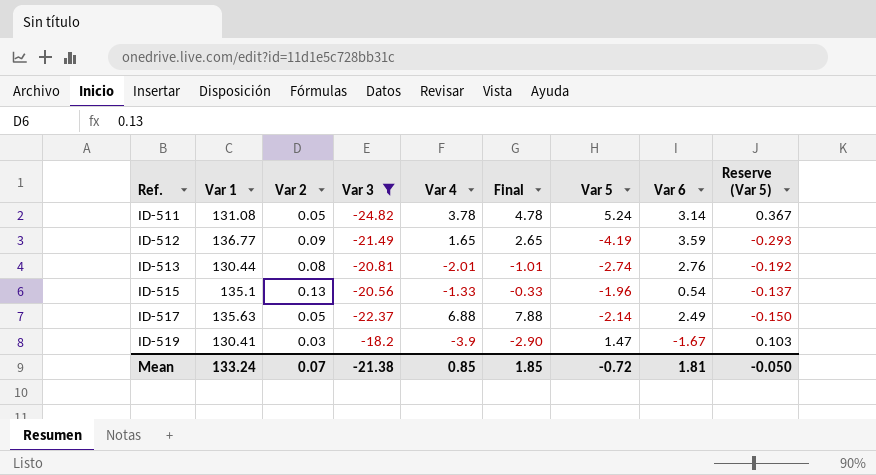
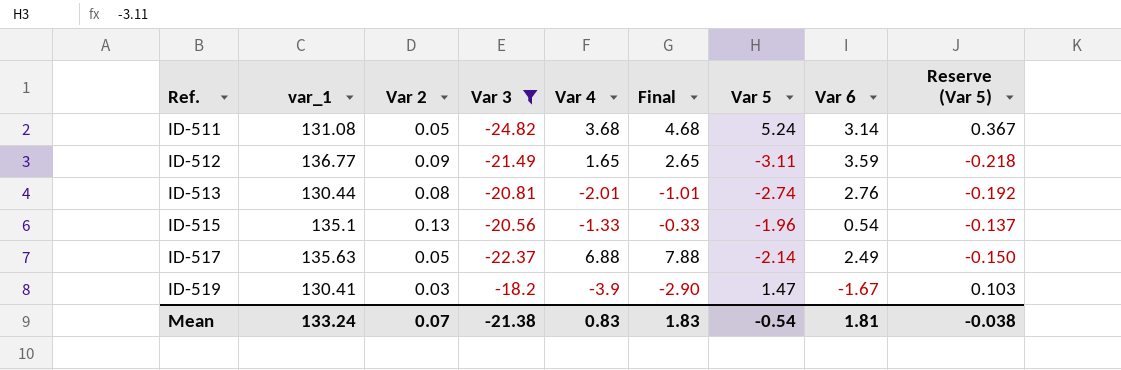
column name: Var 1 -> var_1
ID-511 | Var 4: 3.78 -> 3.68
ID-511 | Final: 4.78 -> 4.68
ID-512 | Var 5: -4.19 -> -3.11
ID-512 | Reserve (Var 5): -0.293 -> -0.218
Mean | Var 4: 0.85 -> 0.83
Mean | Final: 1.85 -> 1.83
Mean | Var 5: -0.72 -> -0.54
Mean | Reserve (Var 5): -0.050 -> -0.038

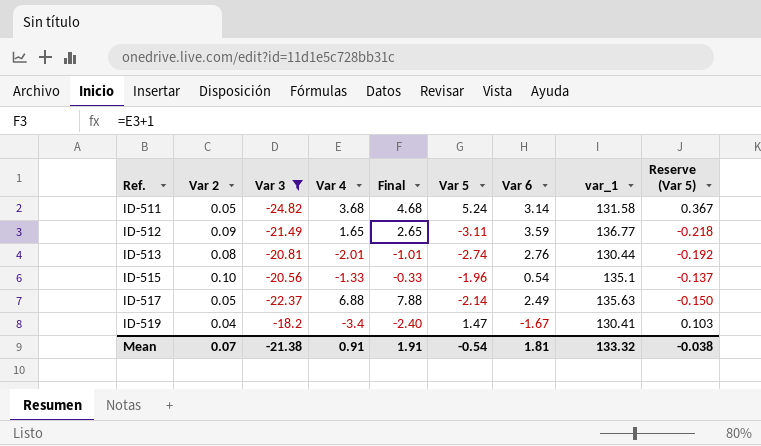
column var_1 | position: 2 -> 8
ID-511 | var_1: 131.08 -> 131.58
ID-515 | Var 2: 0.13 -> 0.10
ID-519 | Var 2: 0.03 -> 0.04
ID-519 | Var 4: -3.9 -> -3.4
ID-519 | Final: -2.90 -> -2.40
Mean | Var 4: 0.83 -> 0.91
Mean | Final: 1.83 -> 1.91
Mean | var_1: 133.24 -> 133.32

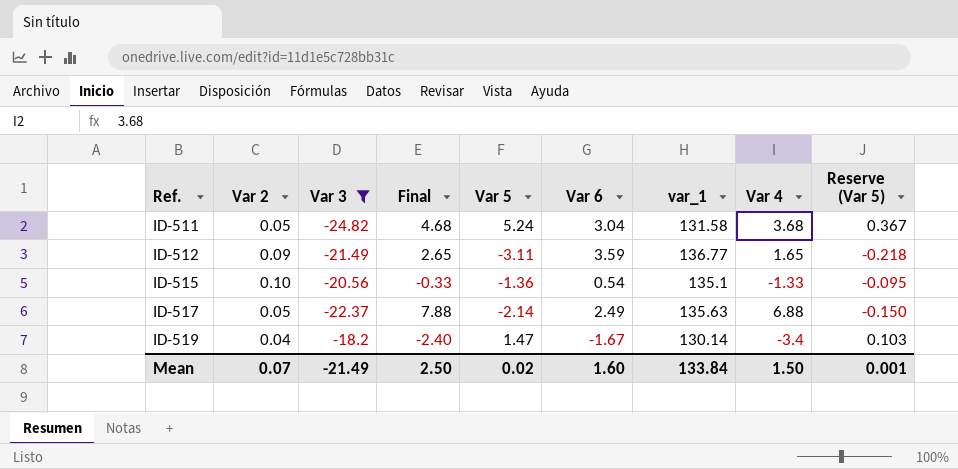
column Var 4 | position: 4 -> 8
row ID-513: 0.08 | -20.81 | -2.01 | -1.01 | -2.74 | 2.76 | 130.44 | -0.192 -> none
ID-511 | Var 6: 3.14 -> 3.04
ID-515 | Var 5: -1.96 -> -1.36
ID-515 | Reserve (Var 5): -0.137 -> -0.095
ID-519 | var_1: 130.41 -> 130.14
Mean | Var 3: -21.38 -> -21.49
Mean | Final: 1.91 -> 2.50
Mean | Var 5: -0.54 -> 0.02
Mean | Var 6: 1.81 -> 1.60
Mean | var_1: 133.32 -> 133.84
Mean | Var 4: 0.91 -> 1.50
Mean | Reserve (Var 5): -0.038 -> 0.001

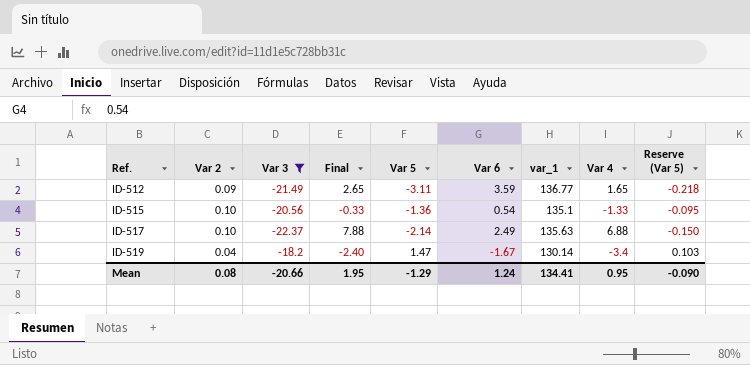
row ID-511: 0.05 | -24.82 | 4.68 | 5.24 | 3.04 | 131.58 | 3.68 | 0.367 -> none
ID-517 | Var 2: 0.05 -> 0.10
Mean | Var 2: 0.07 -> 0.08
Mean | Var 3: -21.49 -> -20.66
Mean | Final: 2.50 -> 1.95
Mean | Var 5: 0.02 -> -1.29
Mean | Var 6: 1.60 -> 1.24
Mean | var_1: 133.84 -> 134.41
Mean | Var 4: 1.50 -> 0.95
Mean | Reserve (Var 5): 0.001 -> -0.090

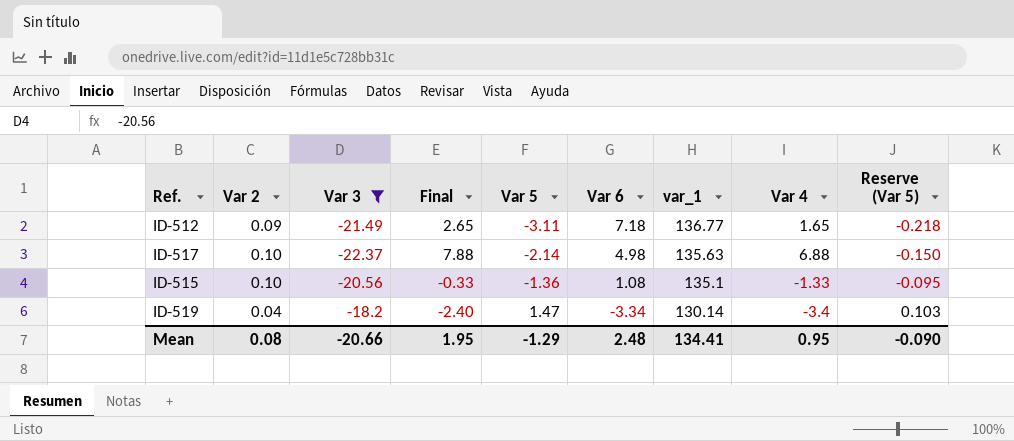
row order: Ref. ascending -> Var 5 ascending
ID-512 | Var 6: 3.59 -> 7.18
ID-517 | Var 6: 2.49 -> 4.98
ID-515 | Var 6: 0.54 -> 1.08
ID-519 | Var 6: -1.67 -> -3.34
Mean | Var 6: 1.24 -> 2.48

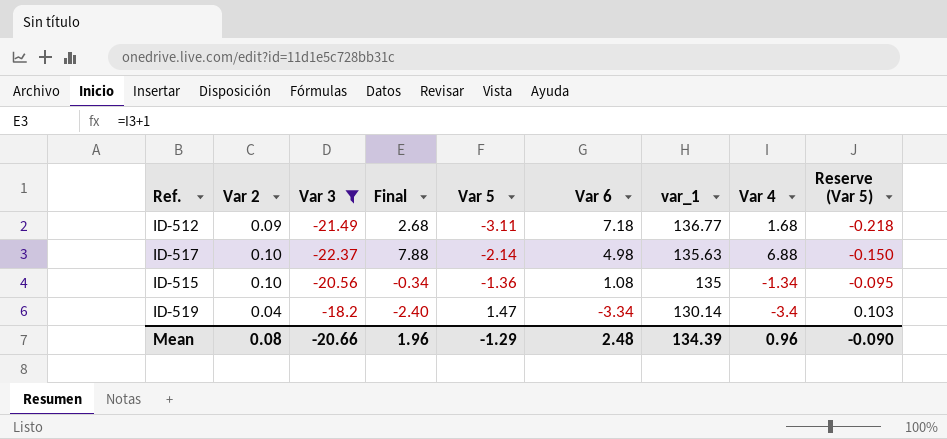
ID-512 | Final: 2.65 -> 2.68
ID-512 | Var 4: 1.65 -> 1.68
ID-515 | Final: -0.33 -> -0.34
ID-515 | var_1: 135.1 -> 135
ID-515 | Var 4: -1.33 -> -1.34
Mean | Final: 1.95 -> 1.96
Mean | var_1: 134.41 -> 134.39
Mean | Var 4: 0.95 -> 0.96

